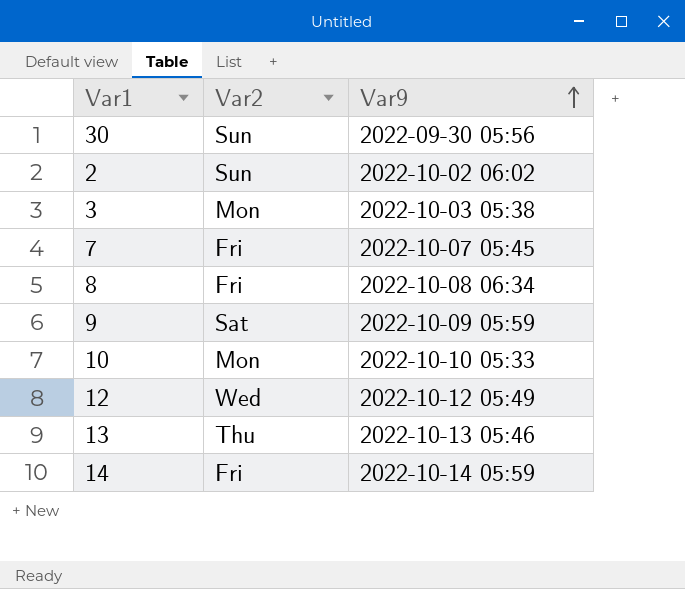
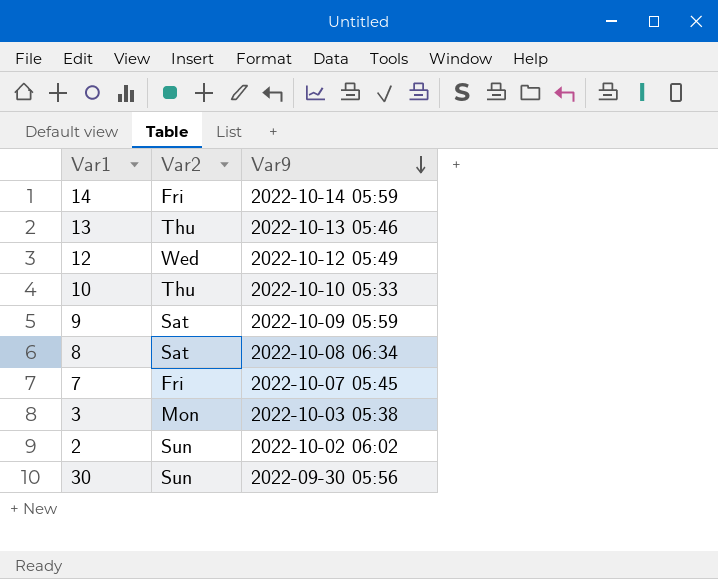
row order: Var9 ascending -> Var9 descending
10 | Var2: Mon -> Thu
8 | Var2: Fri -> Sat

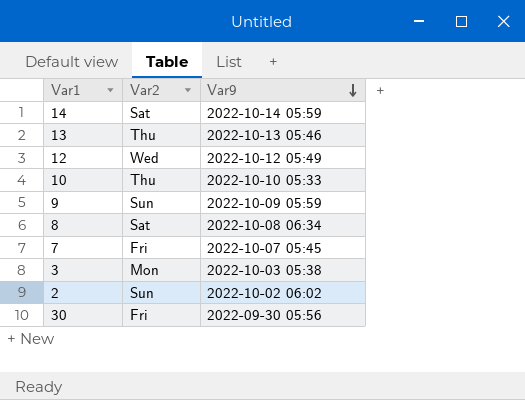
14 | Var2: Fri -> Sat
9 | Var2: Sat -> Sun
30 | Var2: Sun -> Fri

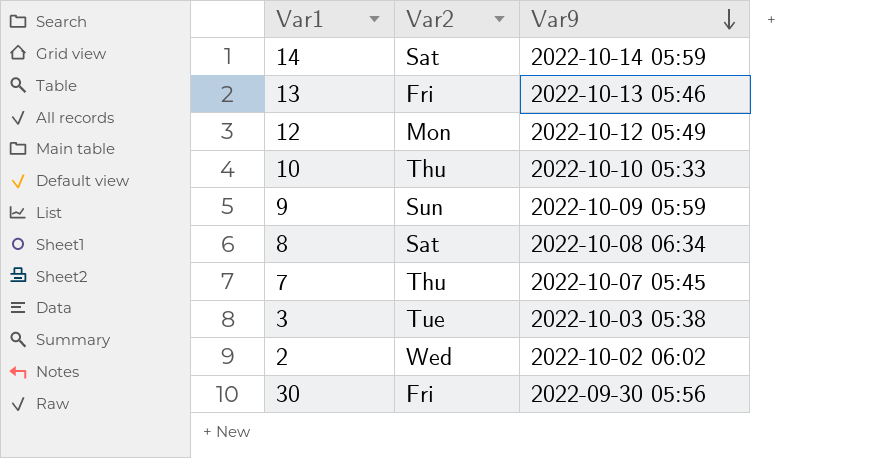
13 | Var2: Thu -> Fri
12 | Var2: Wed -> Mon
7 | Var2: Fri -> Thu
3 | Var2: Mon -> Tue
2 | Var2: Sun -> Wed

